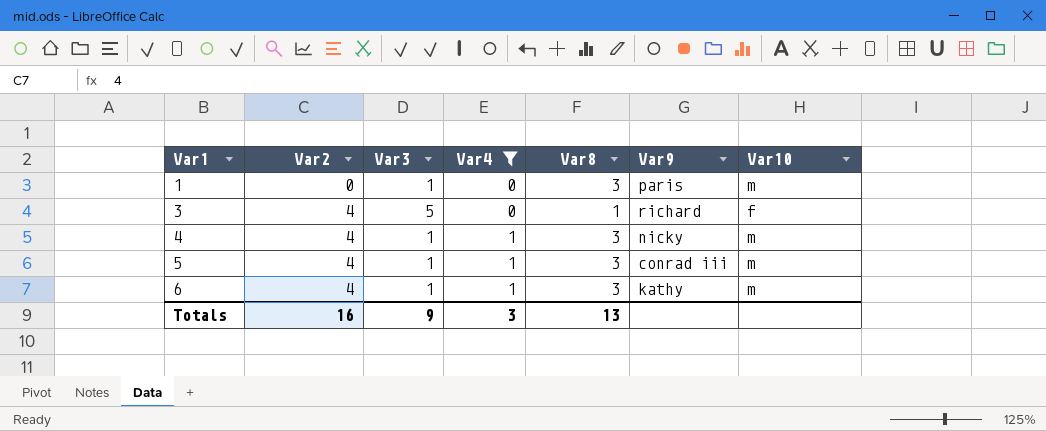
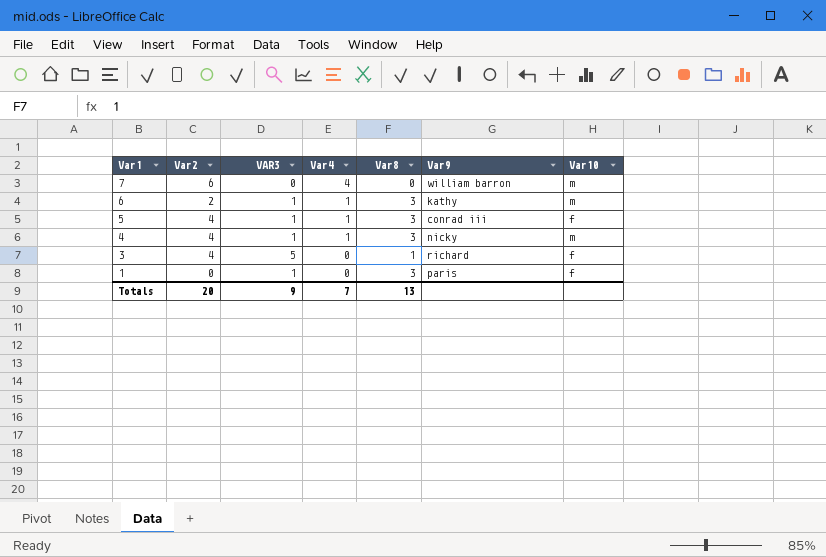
filter: Var4 != 4 -> none
row order: Var1 ascending -> Var1 descending
column name: Var3 -> VAR3
6 | Var2: 4 -> 2
5 | Var10: m -> f
1 | Var10: m -> f
Totals | Var2: 16 -> 20
Totals | Var4: 3 -> 7

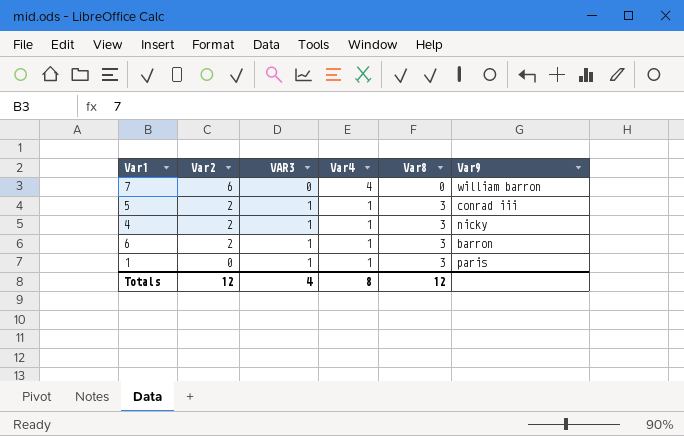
row order: Var1 descending -> Var2 descending
column Var10 | position: 7 -> none
row 3: 4 | 5 | 0 | 1 | richard | f -> none
5 | Var2: 4 -> 2
4 | Var2: 4 -> 2
6 | Var9: kathy -> barron
1 | Var4: 0 -> 1
Totals | Var2: 20 -> 12
Totals | VAR3: 9 -> 4
Totals | Var4: 7 -> 8
Totals | Var8: 13 -> 12

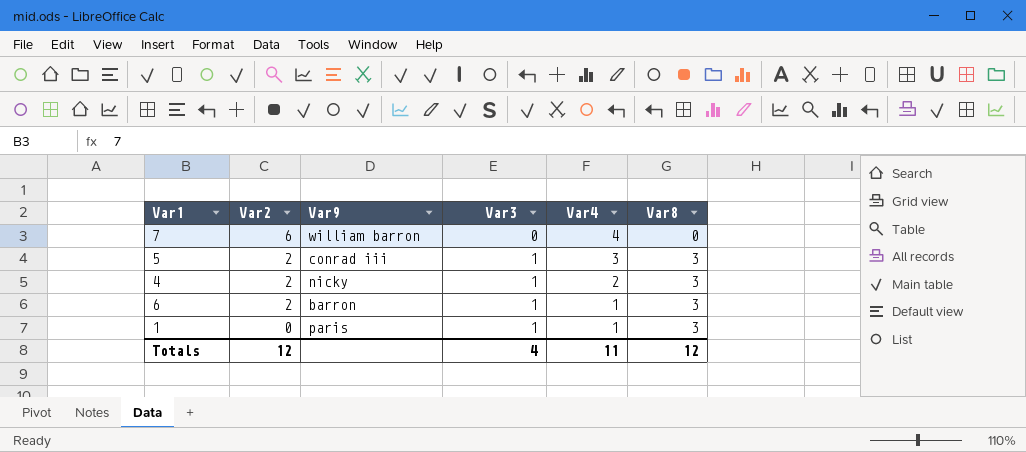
column Var9 | position: 6 -> 3
column name: VAR3 -> Var3
5 | Var4: 1 -> 3
4 | Var4: 1 -> 2
Totals | Var4: 8 -> 11

